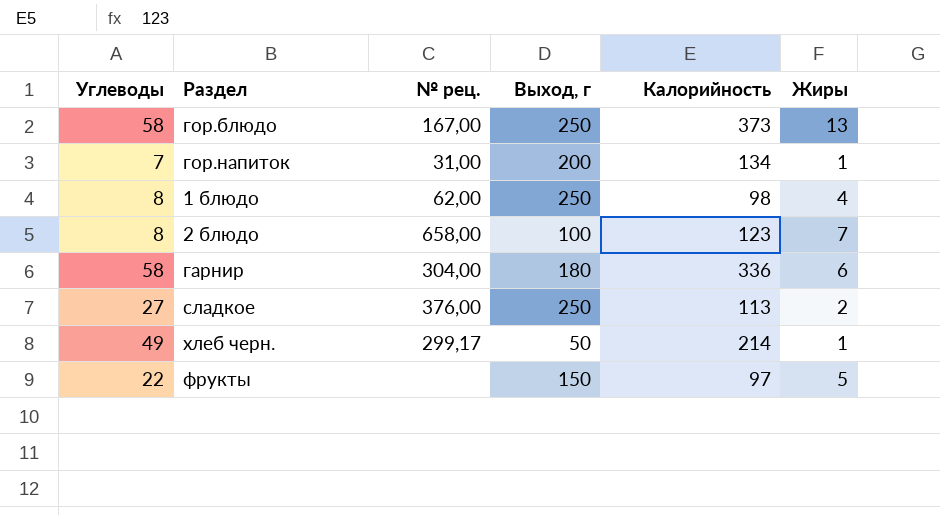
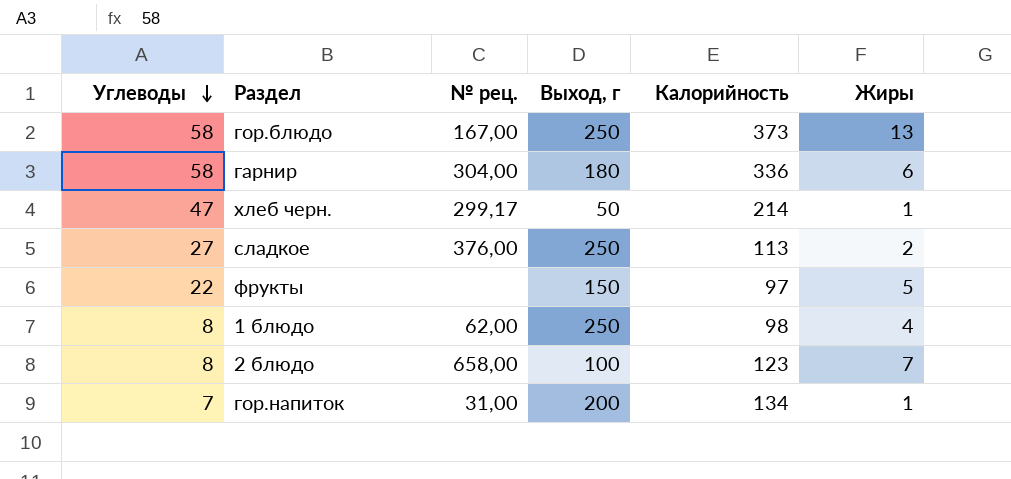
row order: none -> Углеводы descending
хлеб черн. | Углеводы: 49 -> 47

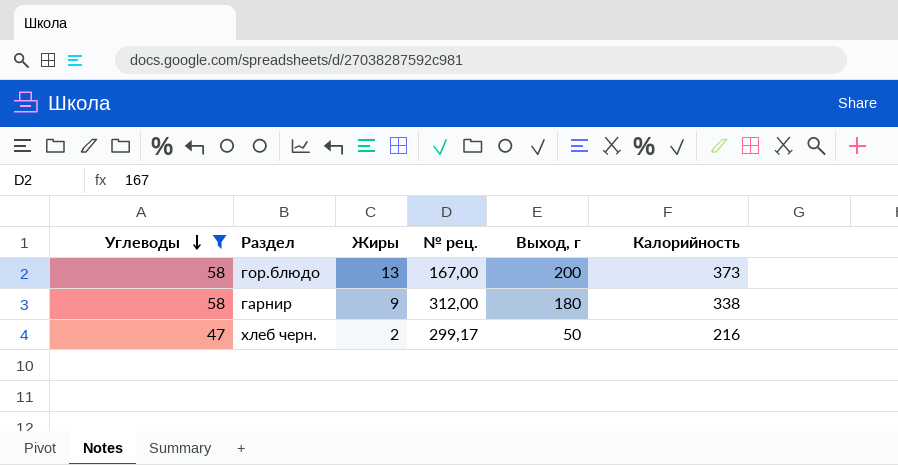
filter: none -> Углеводы >= 47
column Жиры | position: 6 -> 3
гор.блюдо | Выход, г: 250 -> 200
гарнир | Жиры: 6 -> 9
гарнир | № рец.: 304,00 -> 312,00
гарнир | Калорийность: 336 -> 338
хлеб черн. | Жиры: 1 -> 2
хлеб черн. | Калорийность: 214 -> 216

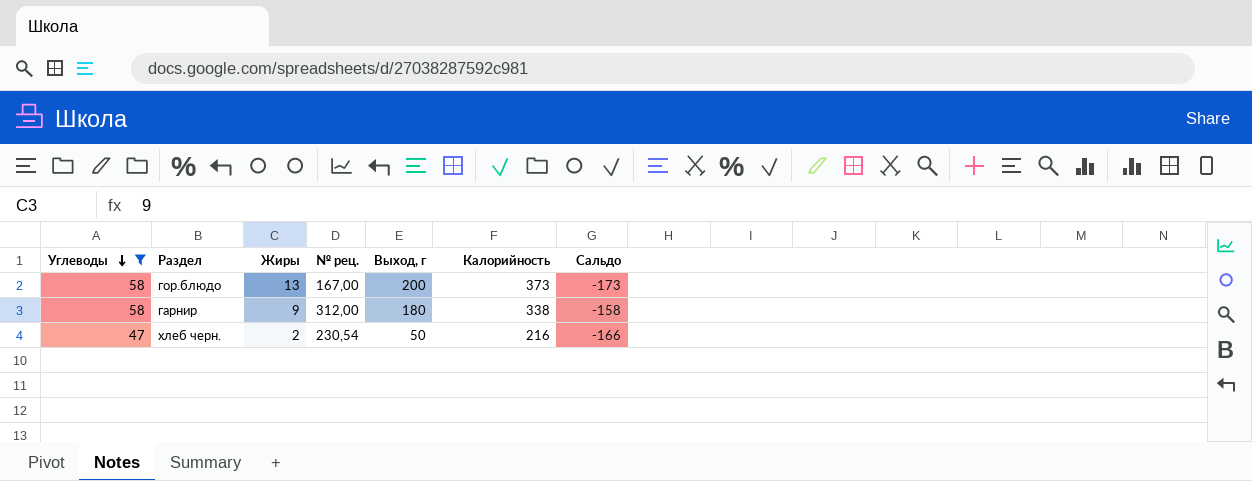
column Сальдо | formula: none -> [Выход, г] - [Калорийность]
хлеб черн. | № рец.: 299,17 -> 230,54

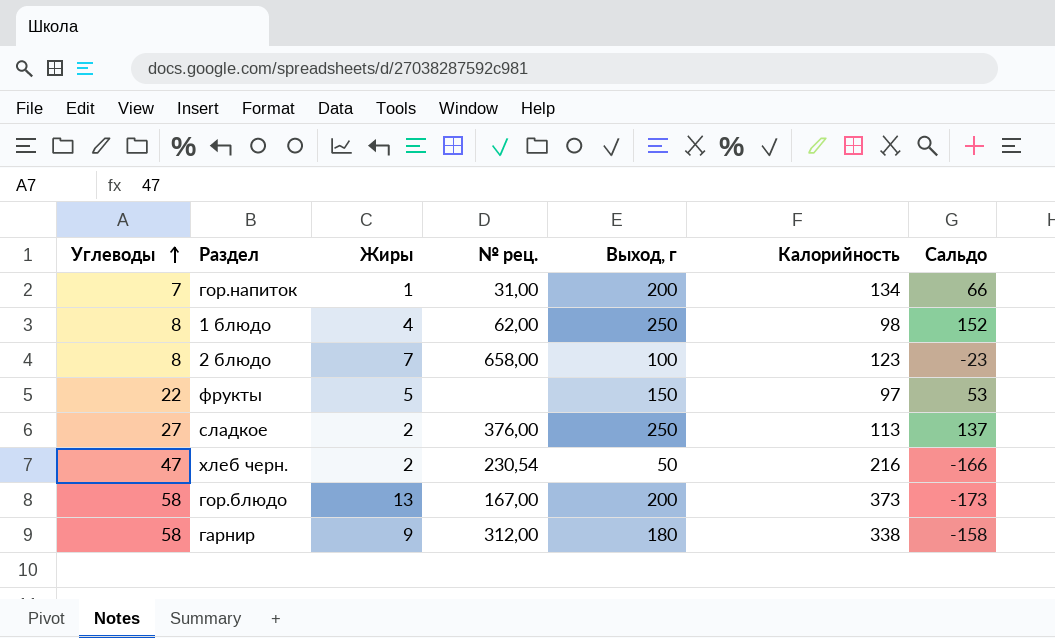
filter: Углеводы >= 47 -> none
row order: Углеводы descending -> Углеводы ascending

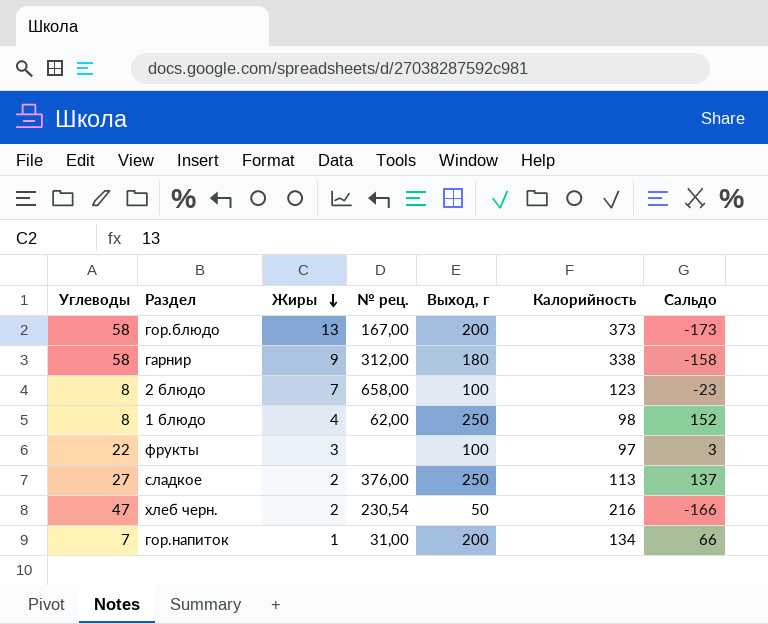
row order: Углеводы ascending -> Жиры descending
фрукты | Жиры: 5 -> 3
фрукты | Выход, г: 150 -> 100
фрукты | Сальдо: 53 -> 3

